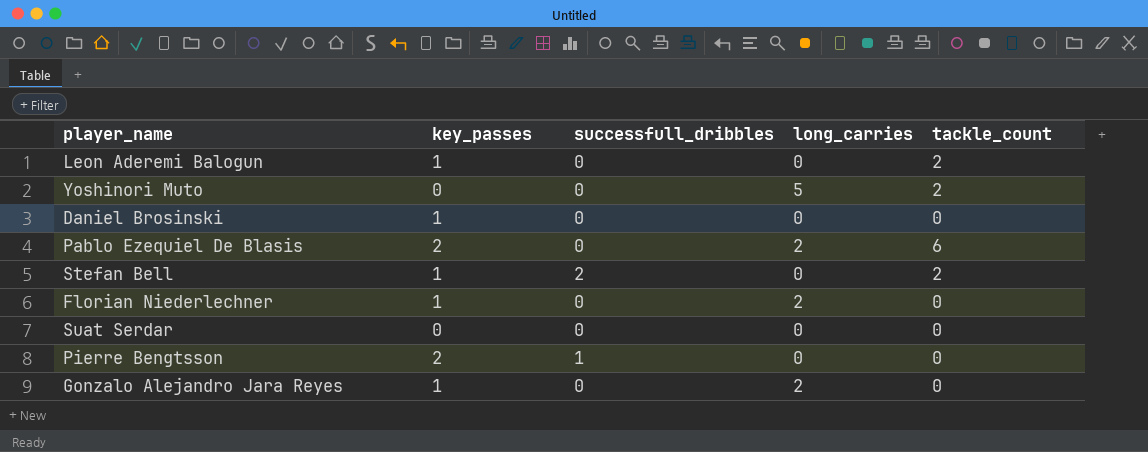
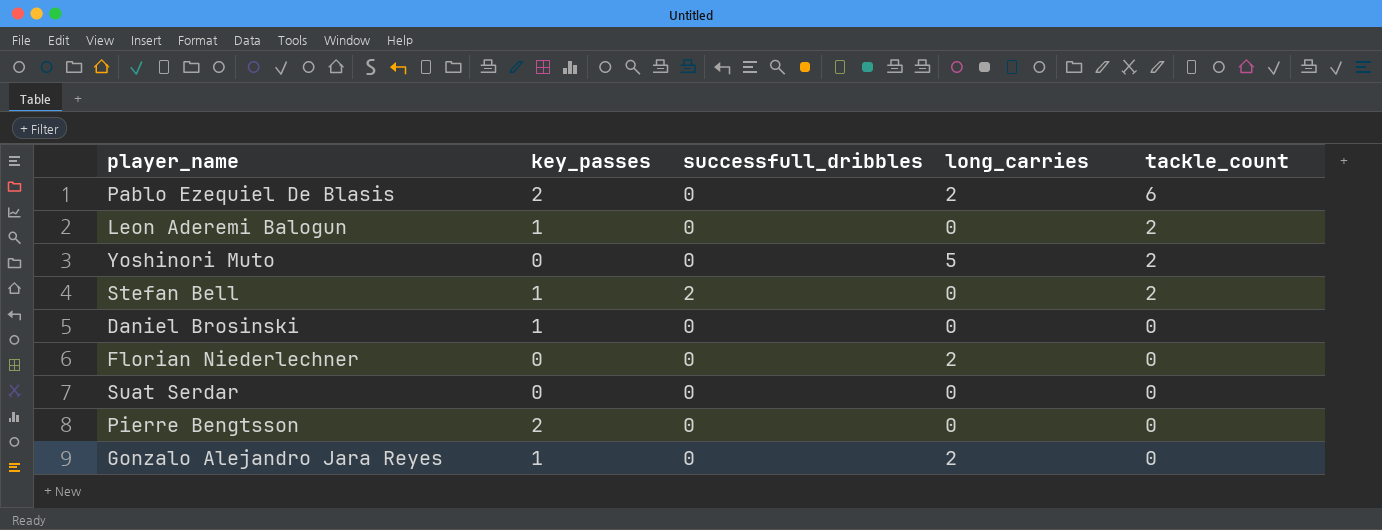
row order: none -> tackle_count descending
Florian Niederlechner | key_passes: 1 -> 0
Pierre Bengtsson | successfull_dribbles: 1 -> 0

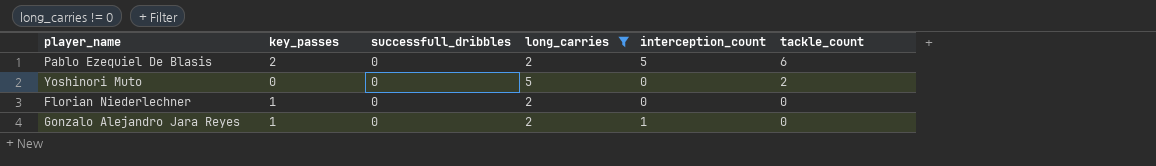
filter: none -> long_carries != 0
column interception_count | position: none -> 5
Florian Niederlechner | key_passes: 0 -> 1

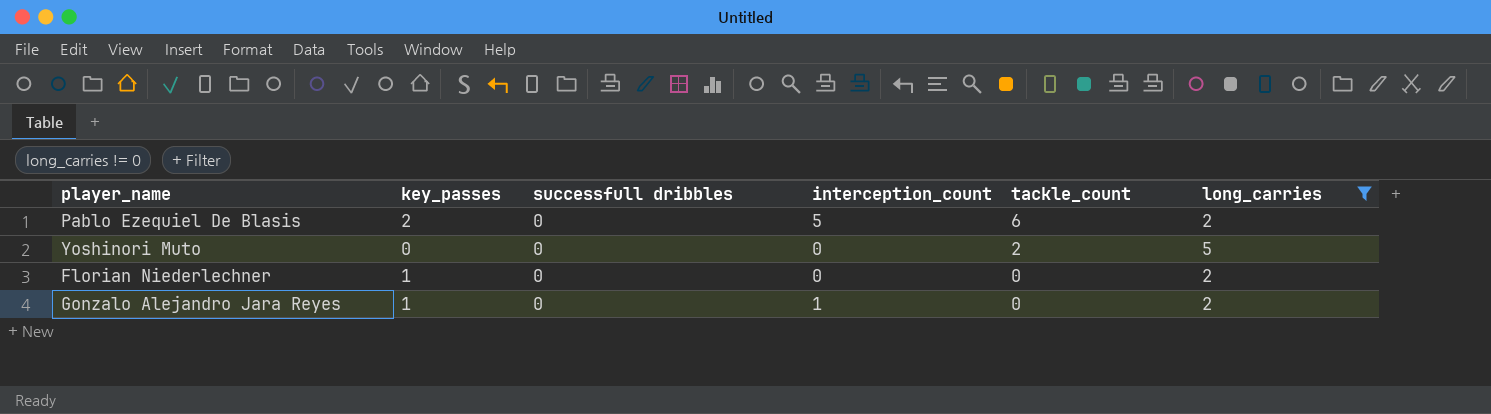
column name: successfull_dribbles -> successfull dribbles
column long_carries | position: 4 -> 6

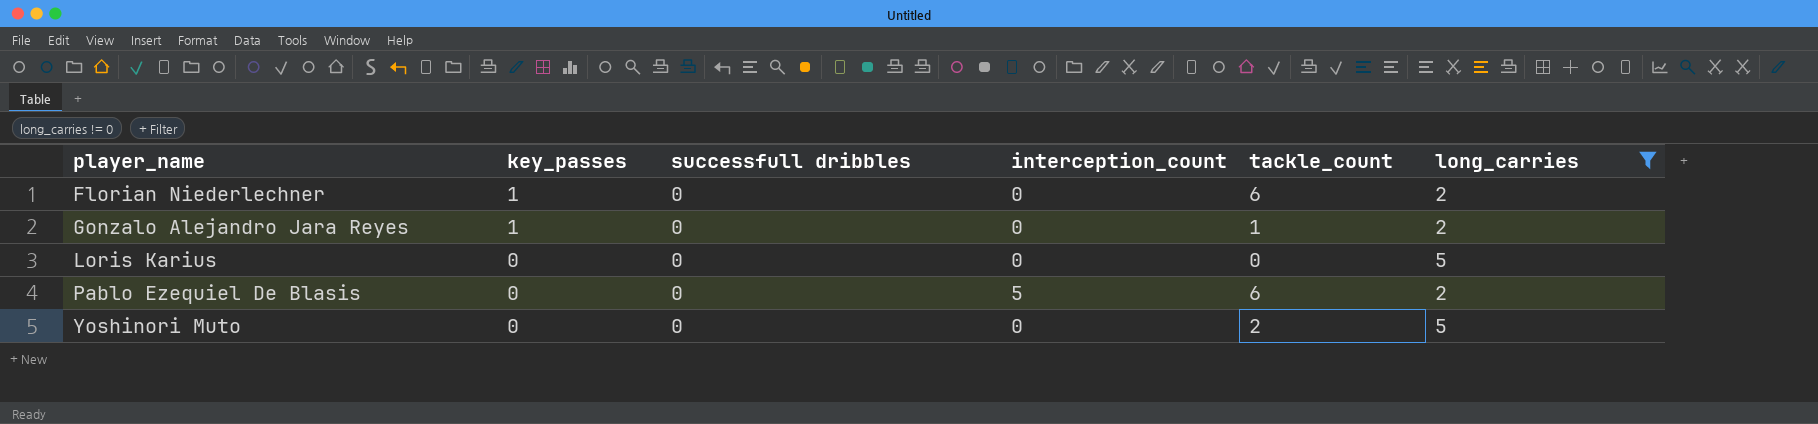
row order: tackle_count descending -> player_name ascending
Florian Niederlechner | tackle_count: 0 -> 6
Gonzalo Alejandro Jara Reyes | interception_count: 1 -> 0
Gonzalo Alejandro Jara Reyes | tackle_count: 0 -> 1
row Loris Karius: none -> 0 | 0 | 0 | 0 | 5
Pablo Ezequiel De Blasis | key_passes: 2 -> 0

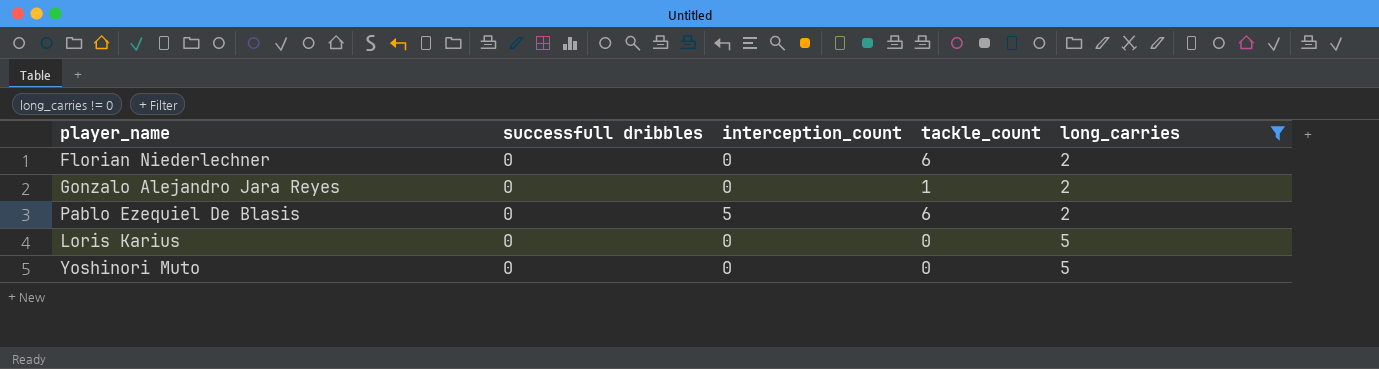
row order: player_name ascending -> long_carries ascending
column key_passes | position: 2 -> none
Yoshinori Muto | tackle_count: 2 -> 0

